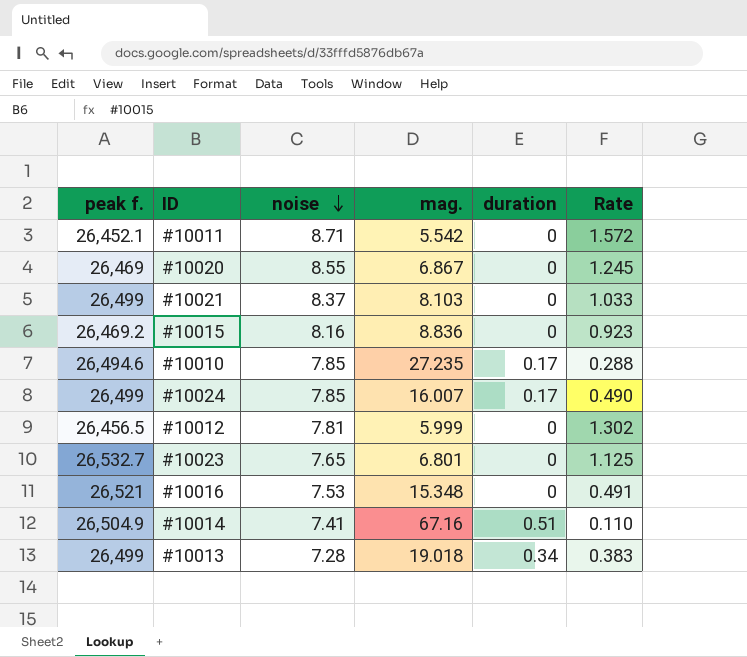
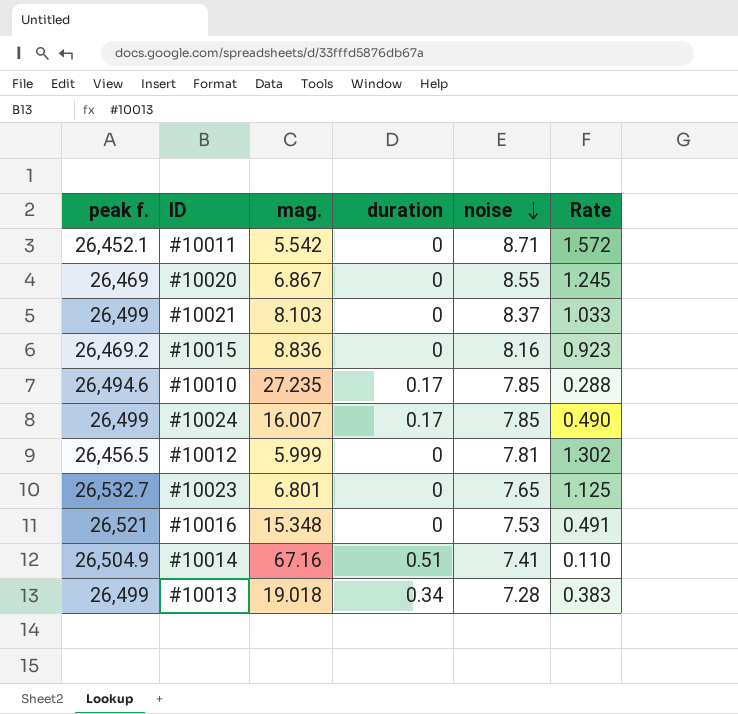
column noise | position: 3 -> 5

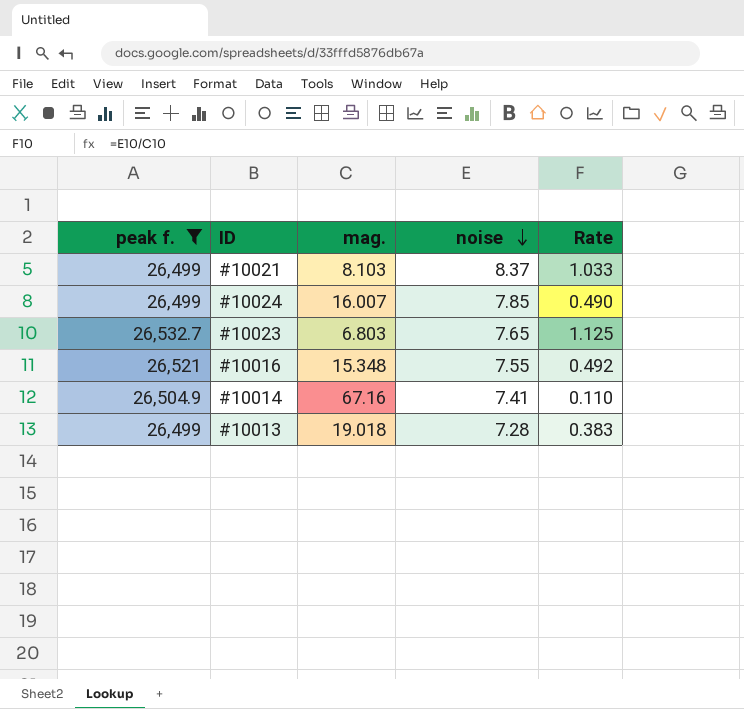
filter: none -> peak f. >= 26,499
column duration | position: 4 -> none
#10023 | mag.: 6.801 -> 6.803
#10016 | noise: 7.53 -> 7.55
#10016 | Rate: 0.491 -> 0.492

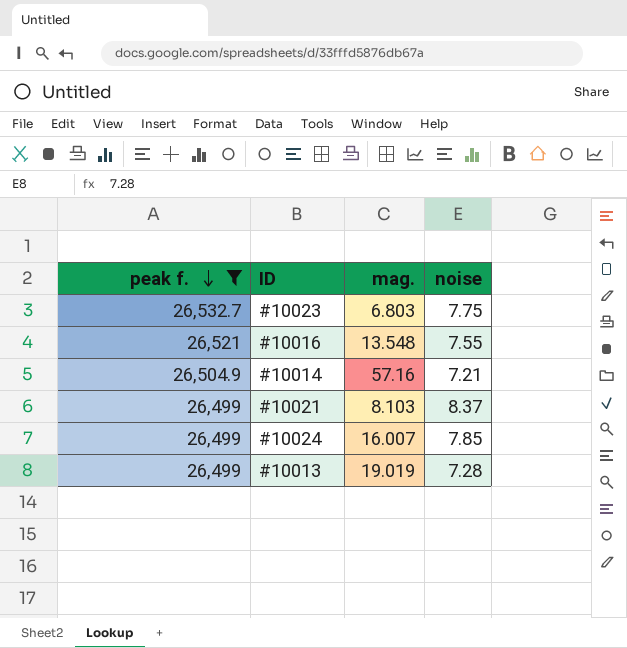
row order: noise descending -> peak f. descending
column Rate | formula: [noise] / [mag.] -> none
#10023 | noise: 7.65 -> 7.75
#10016 | mag.: 15.348 -> 13.548
#10014 | mag.: 67.16 -> 57.16
#10014 | noise: 7.41 -> 7.21
#10013 | mag.: 19.018 -> 19.019

